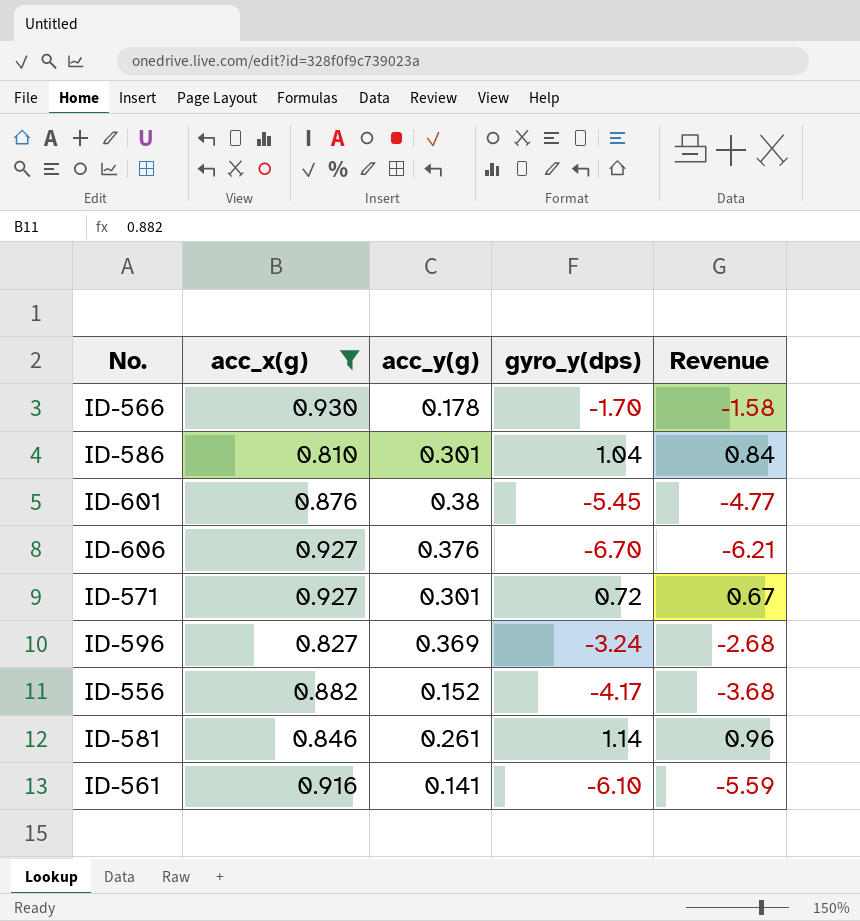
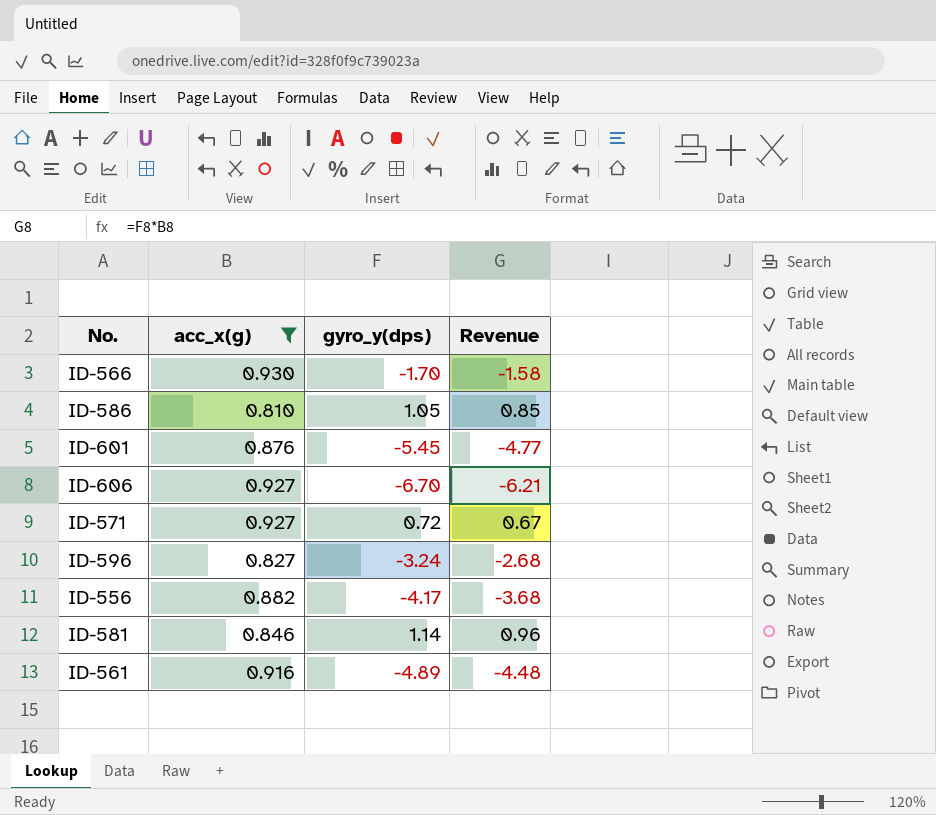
column acc_y(g) | position: 3 -> none
ID-586 | gyro_y(dps): 1.04 -> 1.05
ID-586 | Revenue: 0.84 -> 0.85
ID-561 | gyro_y(dps): -6.10 -> -4.89
ID-561 | Revenue: -5.59 -> -4.48

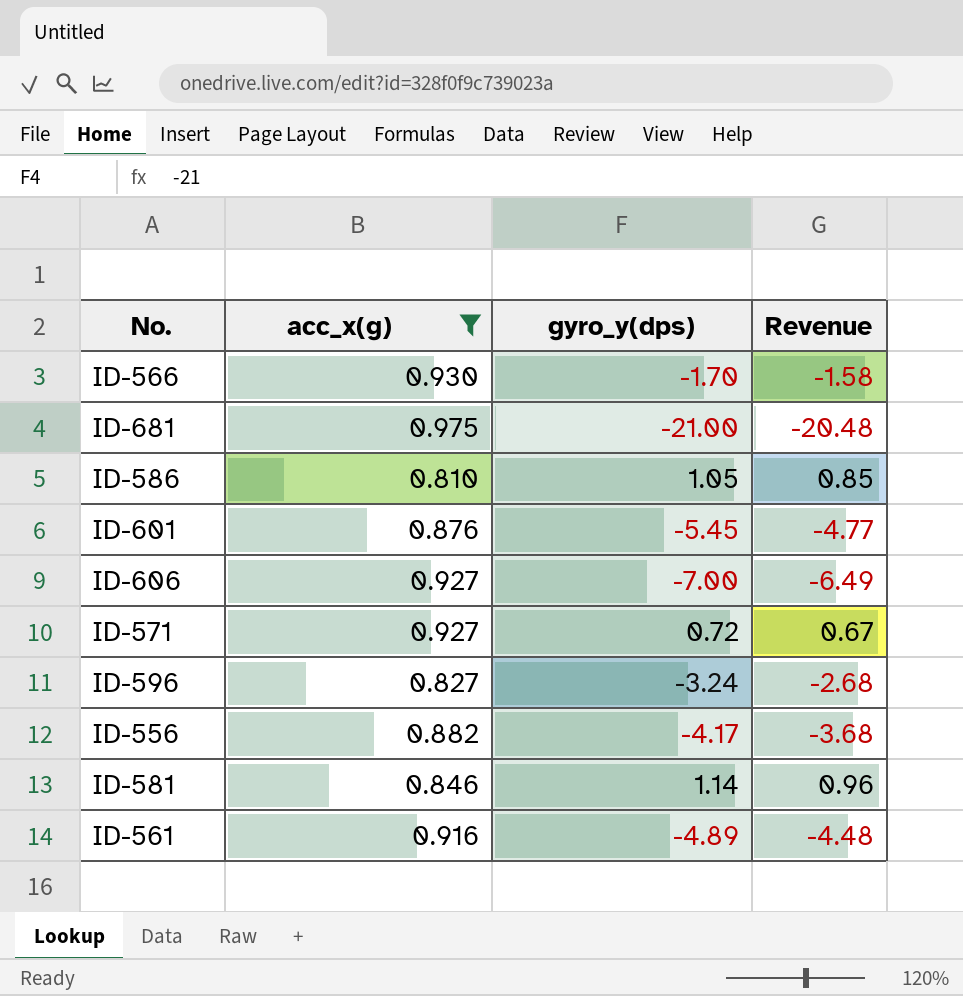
row ID-681: none -> 0.975 | -21.00 | -20.48
ID-606 | gyro_y(dps): -6.70 -> -7.00
ID-606 | Revenue: -6.21 -> -6.49

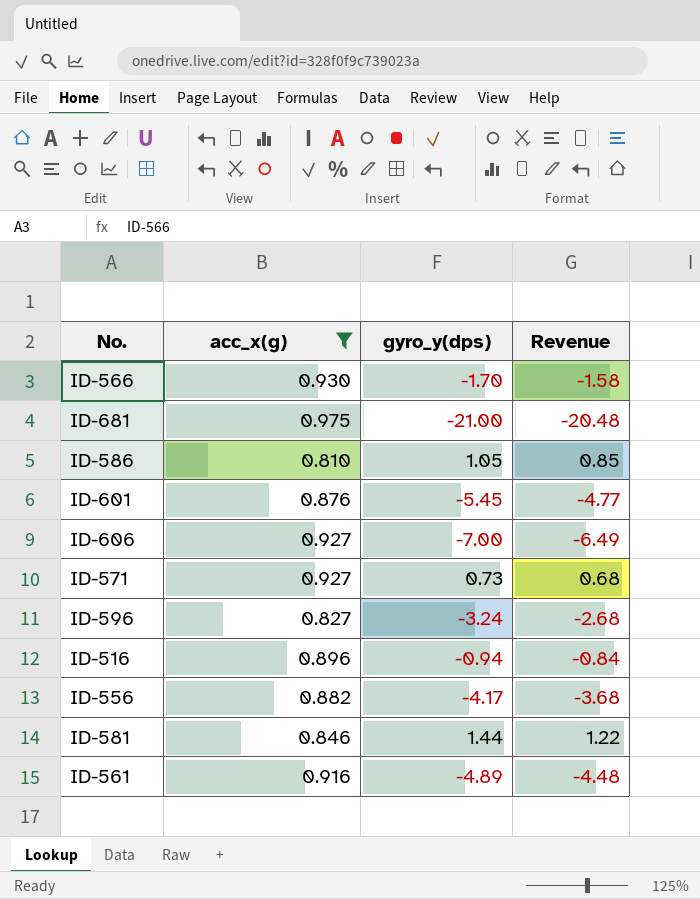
ID-571 | gyro_y(dps): 0.72 -> 0.73
ID-571 | Revenue: 0.67 -> 0.68
row ID-516: none -> 0.896 | -0.94 | -0.84
ID-581 | gyro_y(dps): 1.14 -> 1.44
ID-581 | Revenue: 0.96 -> 1.22

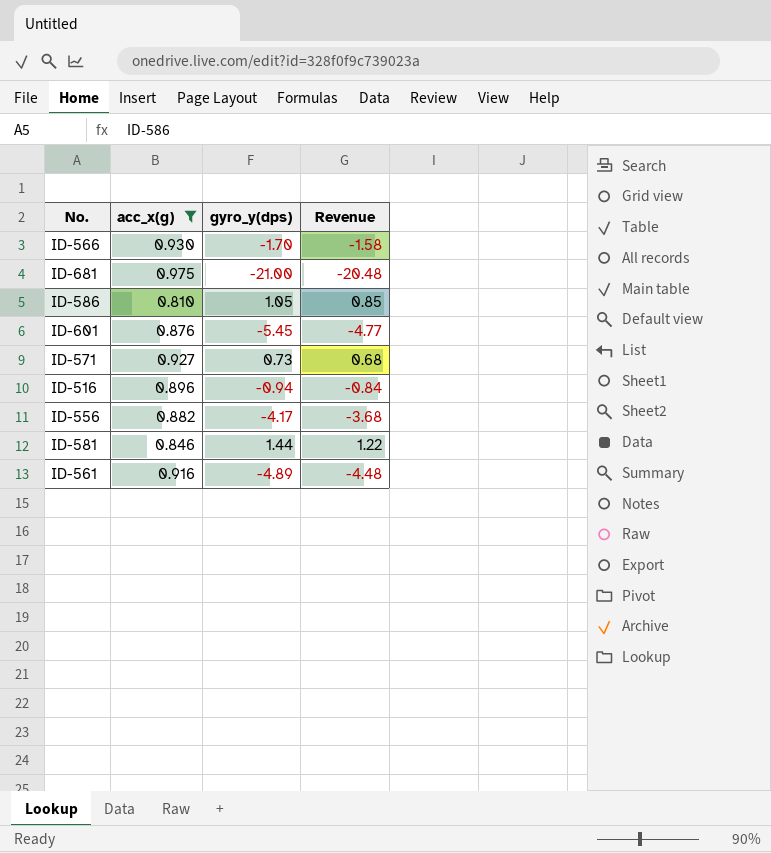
row ID-606: 0.927 | -7.00 | -6.49 -> none
row ID-596: 0.827 | -3.24 | -2.68 -> none

